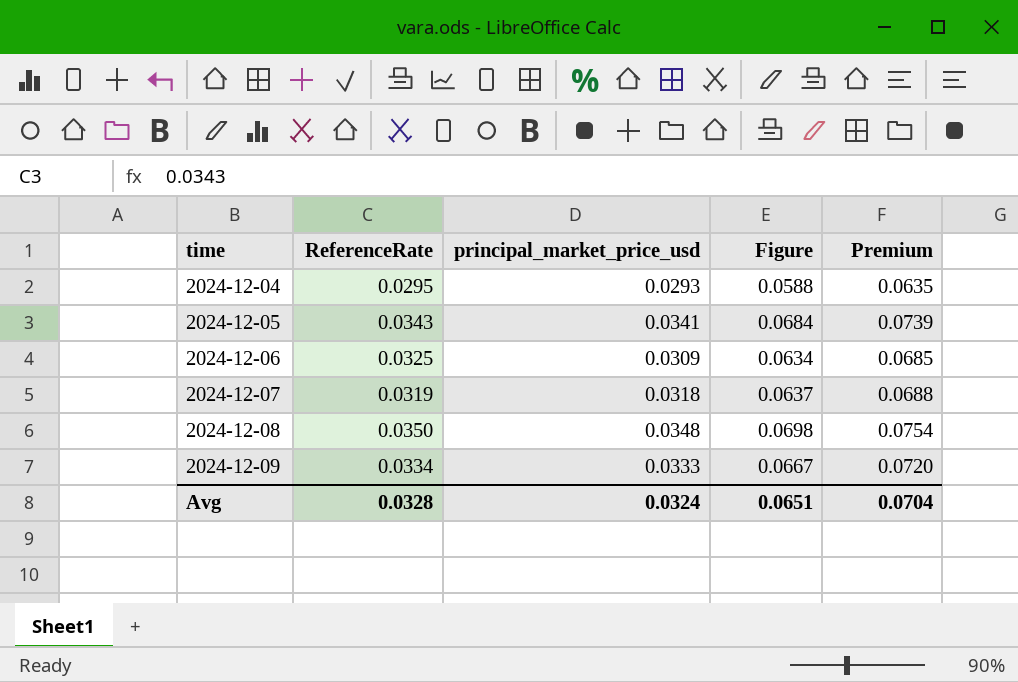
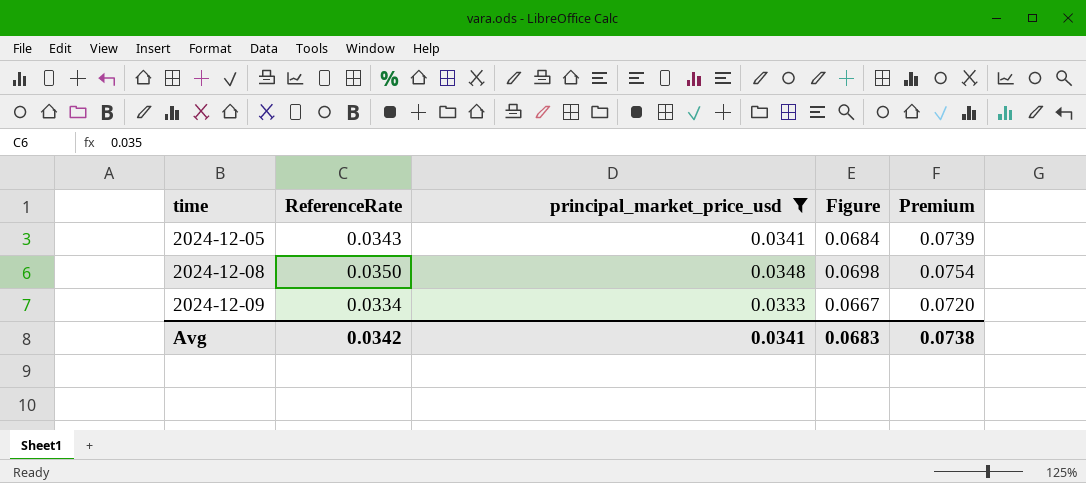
filter: none -> principal_market_price_usd >= 0.0333
Avg | ReferenceRate: 0.0328 -> 0.0342
Avg | principal_market_price_usd: 0.0324 -> 0.0341
Avg | Figure: 0.0651 -> 0.0683
Avg | Premium: 0.0704 -> 0.0738

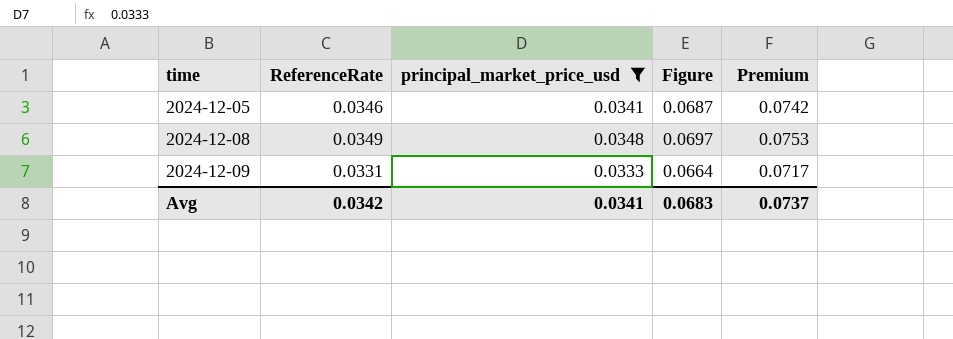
2024-12-05 | ReferenceRate: 0.0343 -> 0.0346
2024-12-05 | Figure: 0.0684 -> 0.0687
2024-12-05 | Premium: 0.0739 -> 0.0742
2024-12-08 | ReferenceRate: 0.0350 -> 0.0349
2024-12-08 | Figure: 0.0698 -> 0.0697
2024-12-08 | Premium: 0.0754 -> 0.0753
2024-12-09 | ReferenceRate: 0.0334 -> 0.0331
2024-12-09 | Figure: 0.0667 -> 0.0664
2024-12-09 | Premium: 0.0720 -> 0.0717
Avg | Premium: 0.0738 -> 0.0737

